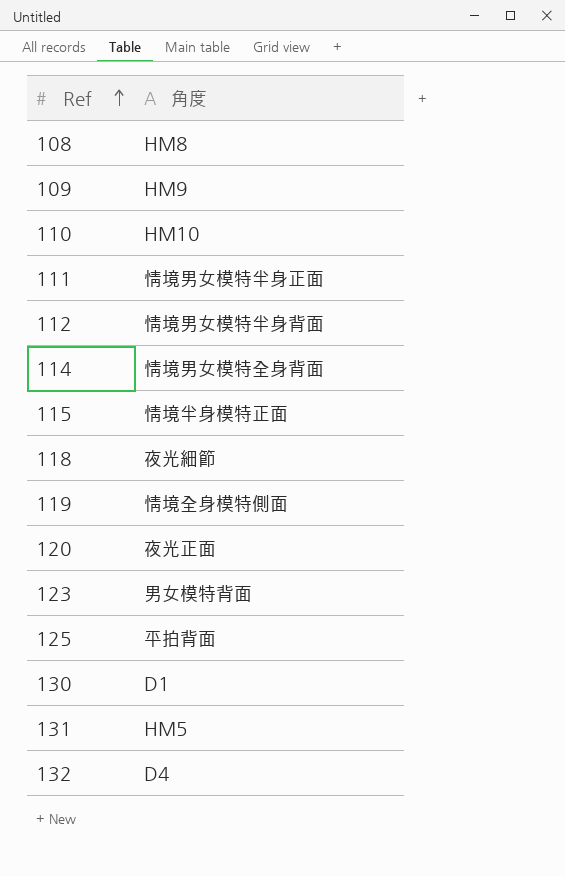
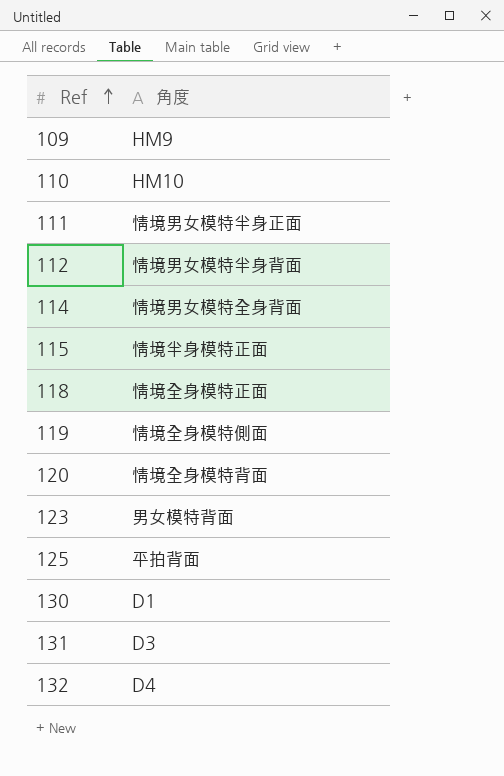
row 108: HM8 -> none
118 | 角度: 夜光細節 -> 情境全身模特正面
120 | 角度: 夜光正面 -> 情境全身模特背面
131 | 角度: HM5 -> D3

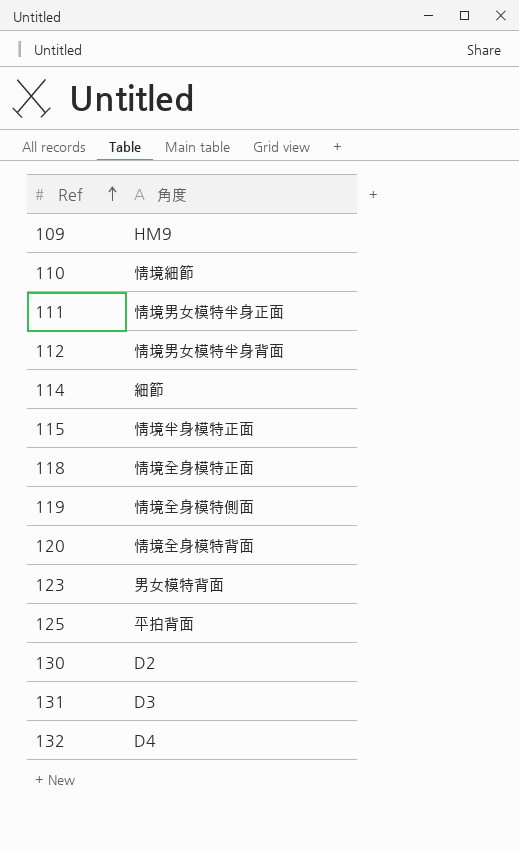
110 | 角度: HM10 -> 情境細節
114 | 角度: 情境男女模特全身背面 -> 細節
130 | 角度: D1 -> D2

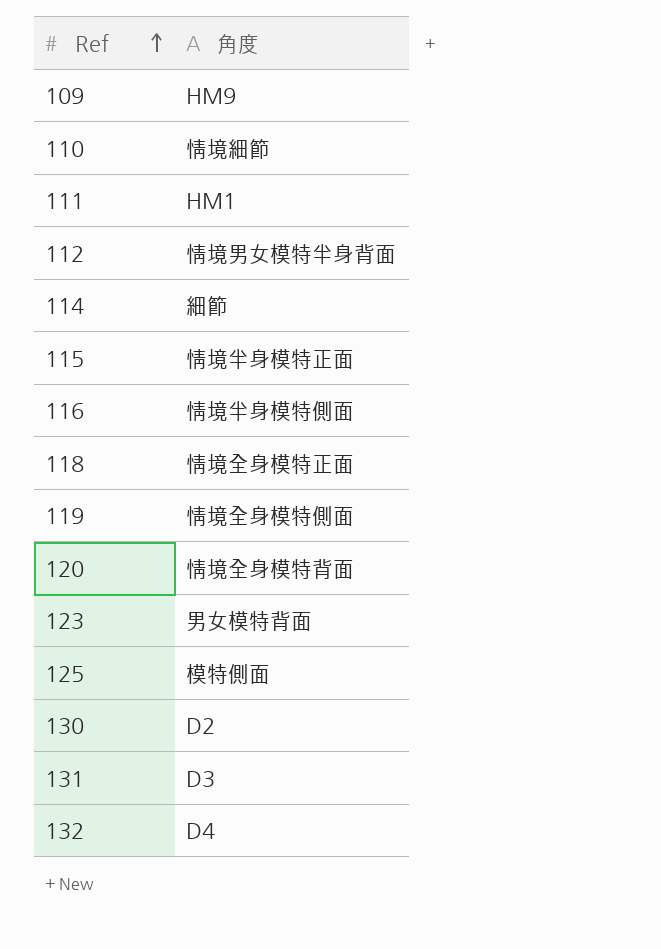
111 | 角度: 情境男女模特半身正面 -> HM1
row 116: none -> 情境半身模特側面
125 | 角度: 平拍背面 -> 模特側面

